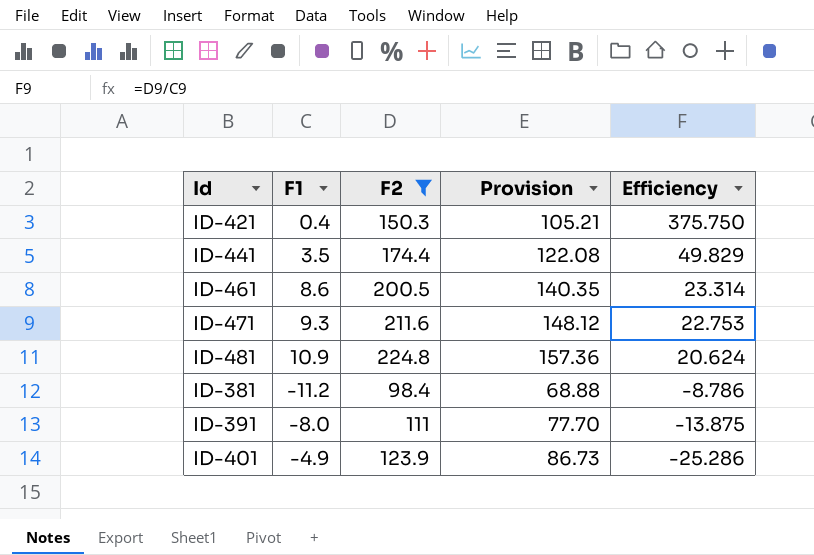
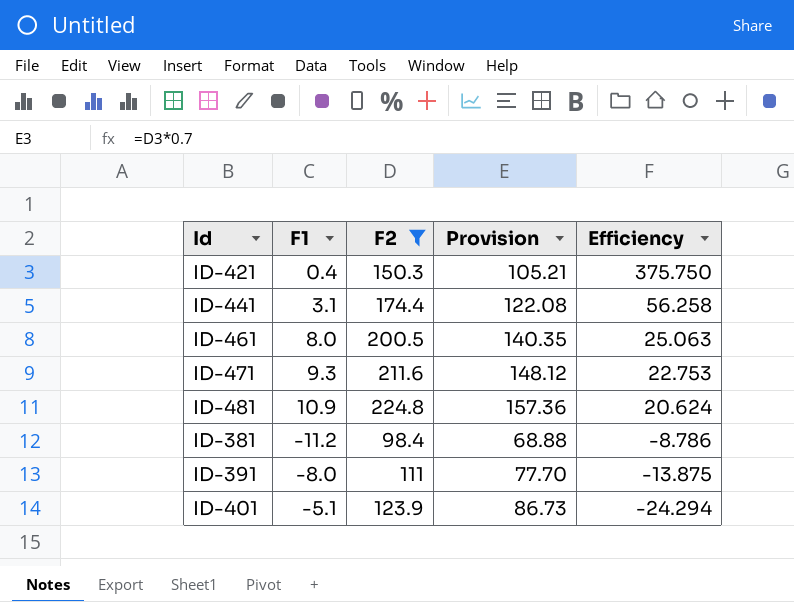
ID-441 | F1: 3.5 -> 3.1
ID-441 | Efficiency: 49.829 -> 56.258
ID-461 | F1: 8.6 -> 8.0
ID-461 | Efficiency: 23.314 -> 25.063
ID-401 | F1: -4.9 -> -5.1
ID-401 | Efficiency: -25.286 -> -24.294

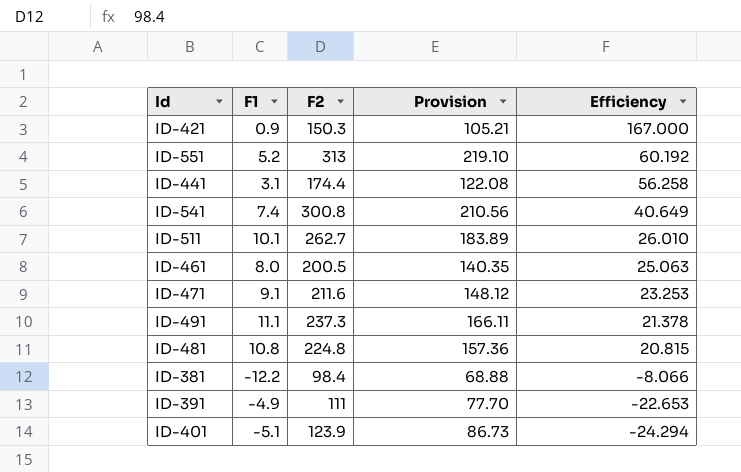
filter: F2 <= 224.8 -> none
ID-421 | F1: 0.4 -> 0.9
ID-421 | Efficiency: 375.750 -> 167.000
ID-471 | F1: 9.3 -> 9.1
ID-471 | Efficiency: 22.753 -> 23.253
ID-481 | F1: 10.9 -> 10.8
ID-481 | Efficiency: 20.624 -> 20.815
ID-381 | F1: -11.2 -> -12.2
ID-381 | Efficiency: -8.786 -> -8.066
ID-391 | F1: -8.0 -> -4.9
ID-391 | Efficiency: -13.875 -> -22.653

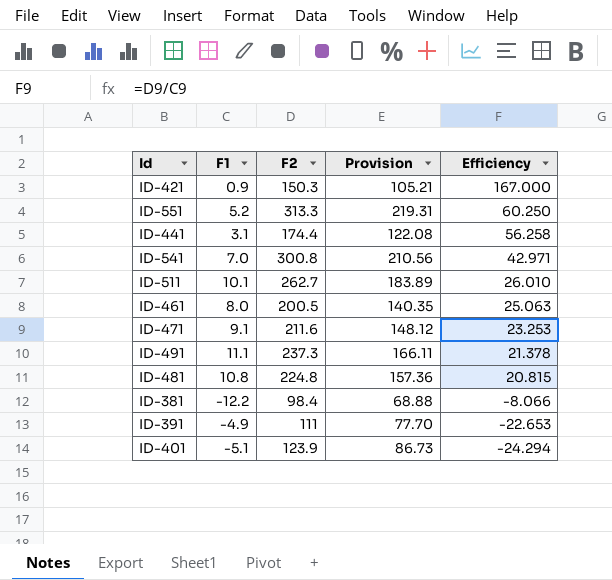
ID-551 | F2: 313 -> 313.3
ID-551 | Provision: 219.10 -> 219.31
ID-551 | Efficiency: 60.192 -> 60.250
ID-541 | F1: 7.4 -> 7.0
ID-541 | Efficiency: 40.649 -> 42.971

